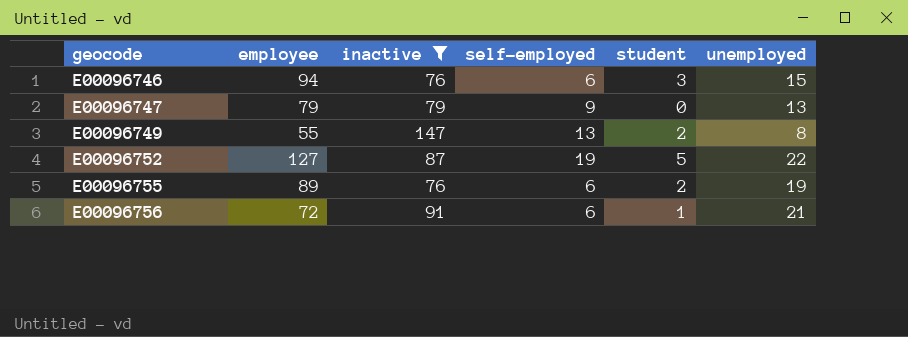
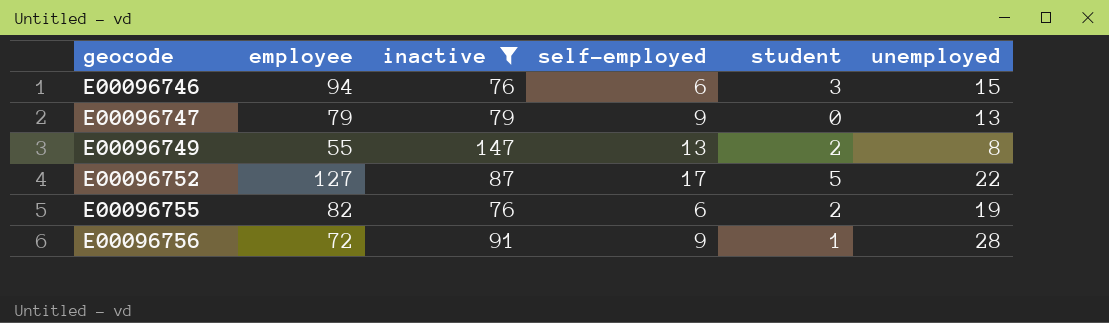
E00096752 | self-employed: 19 -> 17
E00096755 | employee: 89 -> 82
E00096756 | self-employed: 6 -> 9
E00096756 | unemployed: 21 -> 28

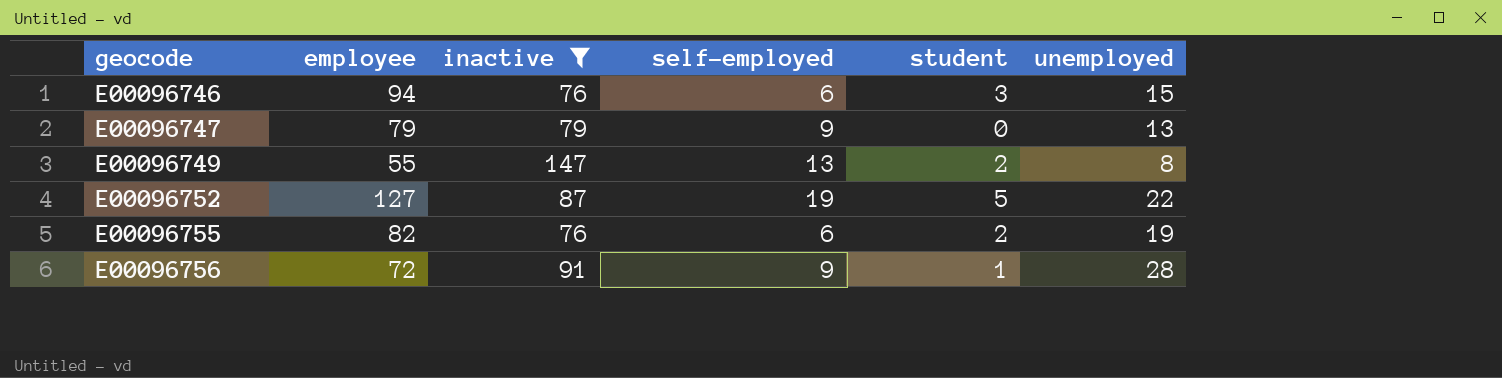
E00096752 | self-employed: 17 -> 19

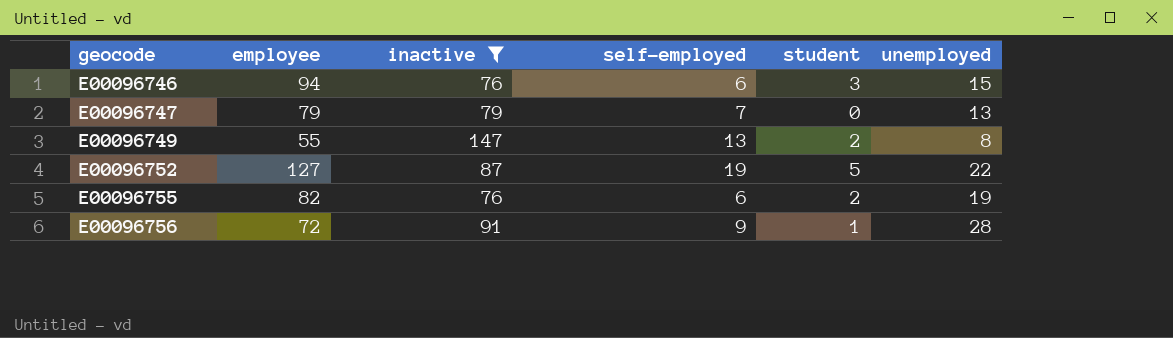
E00096747 | self-employed: 9 -> 7

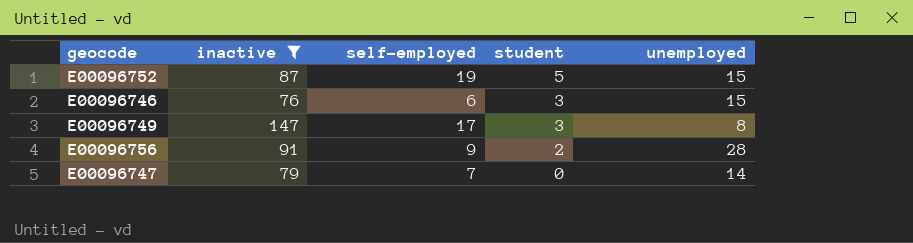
row order: geocode ascending -> student descending
column employee | position: 2 -> none
row E00096755: 82 | 76 | 6 | 2 | 19 -> none
E00096752 | unemployed: 22 -> 15
E00096749 | self-employed: 13 -> 17
E00096749 | student: 2 -> 3
E00096756 | student: 1 -> 2
E00096747 | unemployed: 13 -> 14

